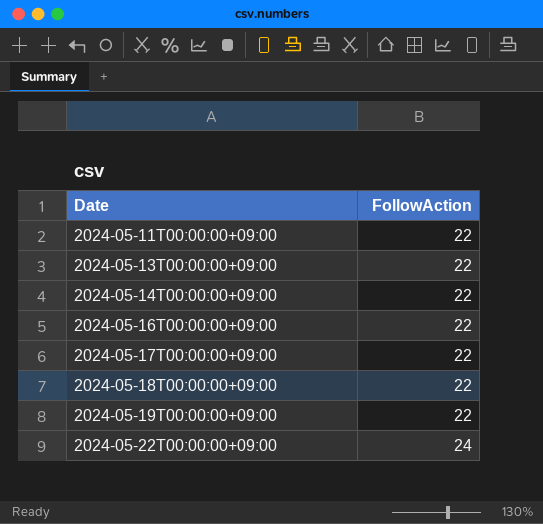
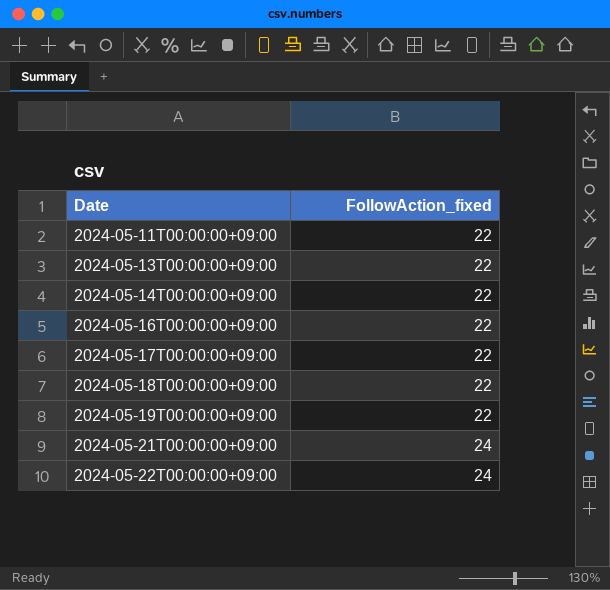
column name: FollowAction -> FollowAction_fixed
row 2024-05-21T00:00:00+09:00: none -> 24

